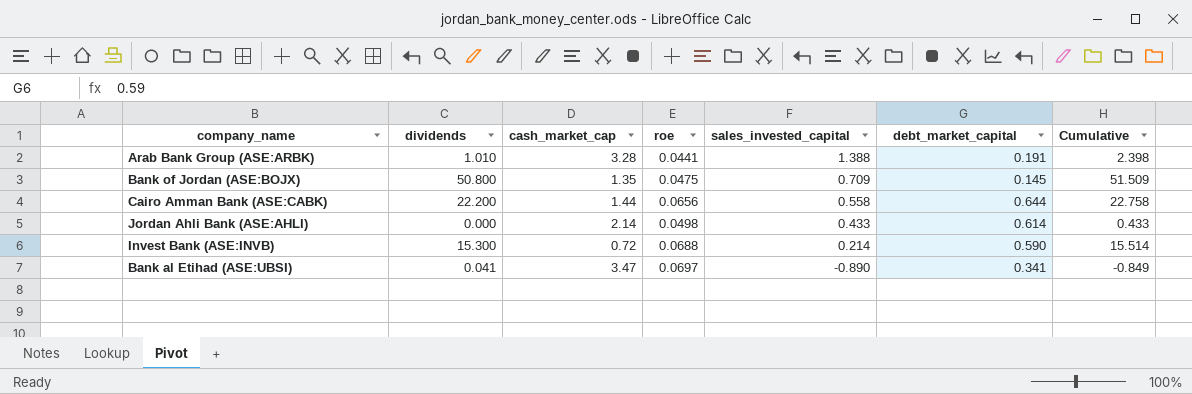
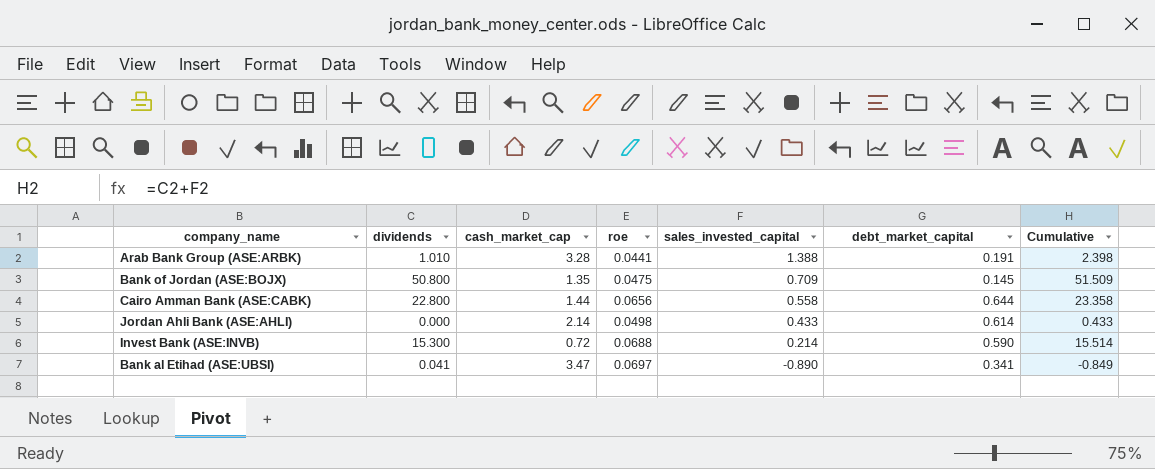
Cairo Amman Bank (ASE:CABK) | dividends: 22.200 -> 22.800
Cairo Amman Bank (ASE:CABK) | Cumulative: 22.758 -> 23.358

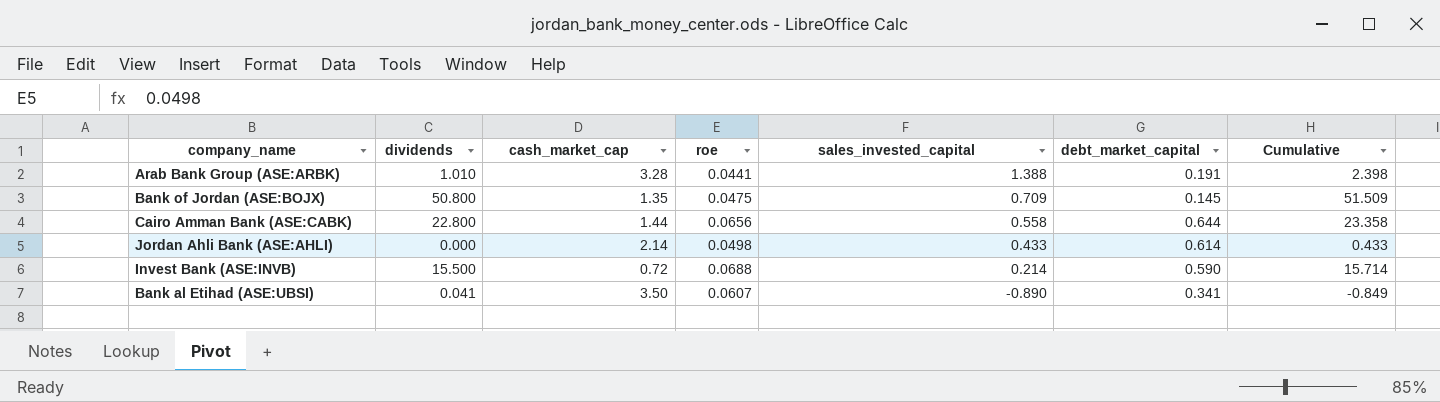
Invest Bank (ASE:INVB) | dividends: 15.300 -> 15.500
Invest Bank (ASE:INVB) | Cumulative: 15.514 -> 15.714
Bank al Etihad (ASE:UBSI) | cash_market_cap: 3.47 -> 3.50
Bank al Etihad (ASE:UBSI) | roe: 0.0697 -> 0.0607

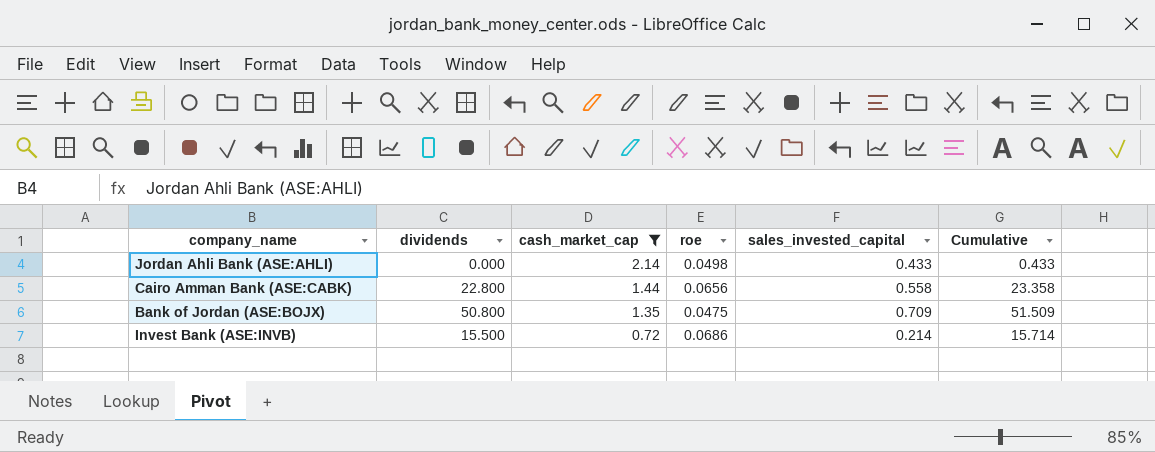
filter: none -> cash_market_cap <= 2.14
row order: sales_invested_capital descending -> cash_market_cap descending
column debt_market_capital | position: 6 -> none
Invest Bank (ASE:INVB) | roe: 0.0688 -> 0.0686

